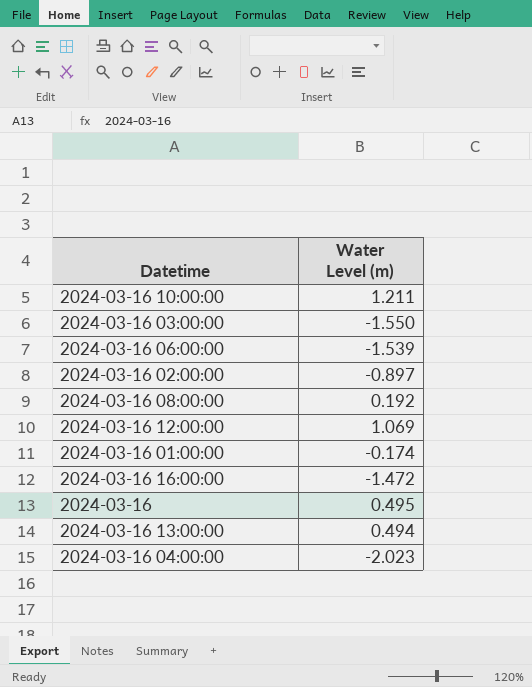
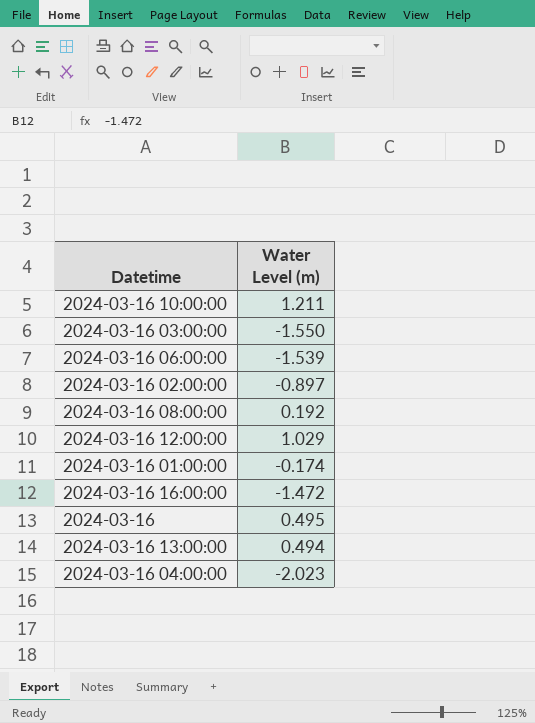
2024-03-16 12:00:00 | Water Level (m): 1.069 -> 1.029

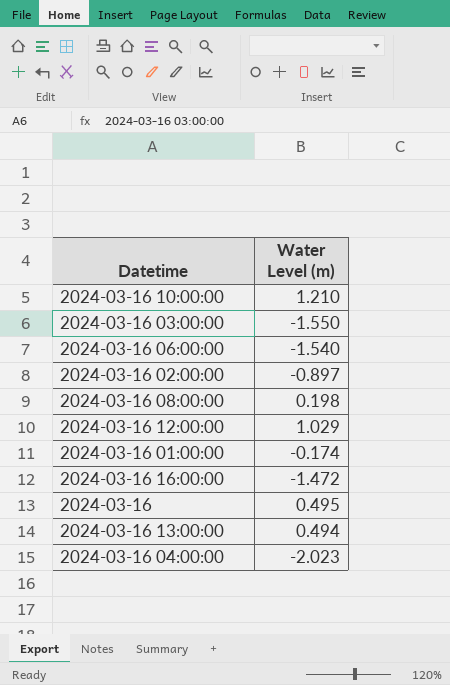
2024-03-16 10:00:00 | Water Level (m): 1.211 -> 1.210
2024-03-16 06:00:00 | Water Level (m): -1.539 -> -1.540
2024-03-16 08:00:00 | Water Level (m): 0.192 -> 0.198

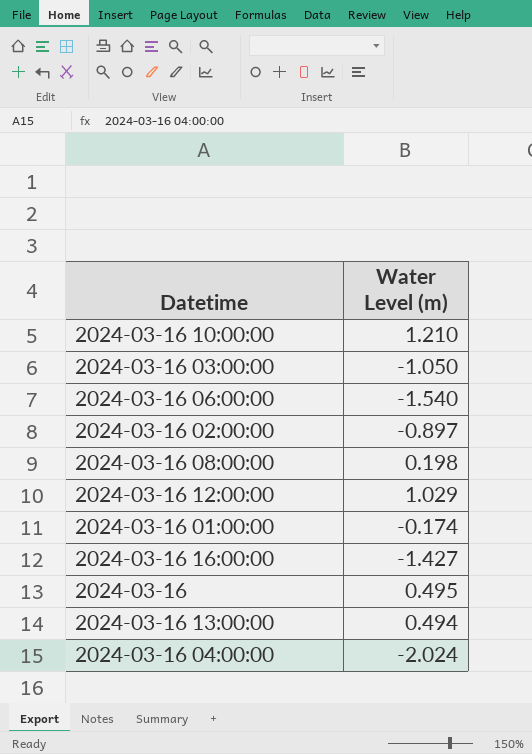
2024-03-16 03:00:00 | Water Level (m): -1.550 -> -1.050
2024-03-16 16:00:00 | Water Level (m): -1.472 -> -1.427
2024-03-16 04:00:00 | Water Level (m): -2.023 -> -2.024

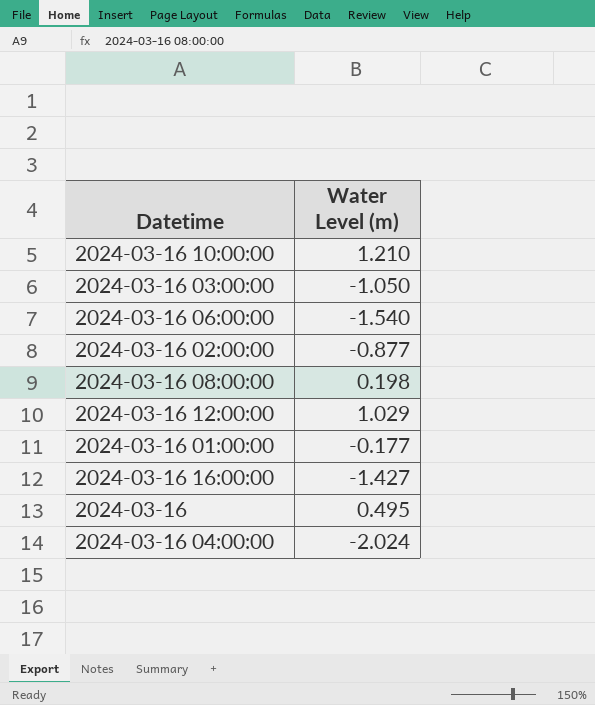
row 2024-03-16 13:00:00: 0.494 -> none
2024-03-16 02:00:00 | Water Level (m): -0.897 -> -0.877
2024-03-16 01:00:00 | Water Level (m): -0.174 -> -0.177

